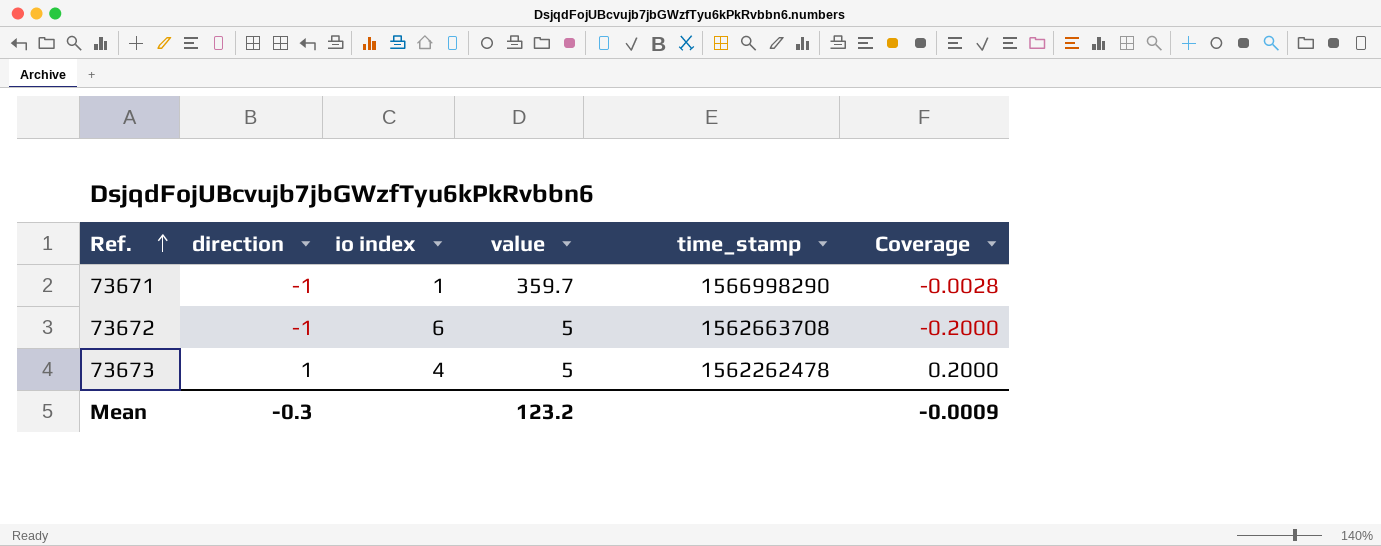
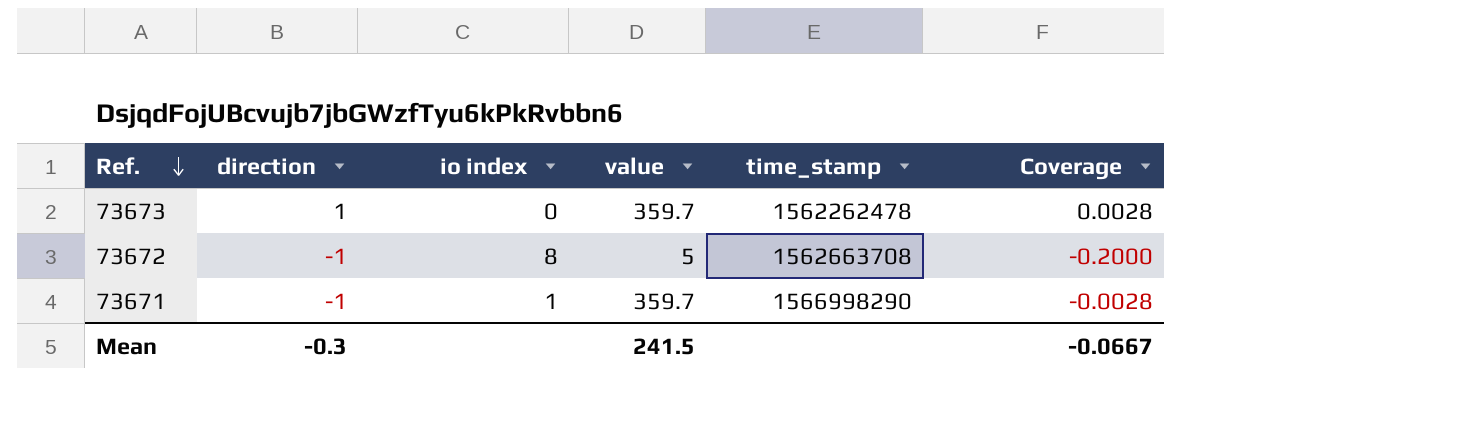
row order: Ref. ascending -> Ref. descending
73673 | io index: 4 -> 0
73673 | value: 5 -> 359.7
73673 | Coverage: 0.2000 -> 0.0028
73672 | io index: 6 -> 8
Mean | value: 123.2 -> 241.5
Mean | Coverage: -0.0009 -> -0.0667

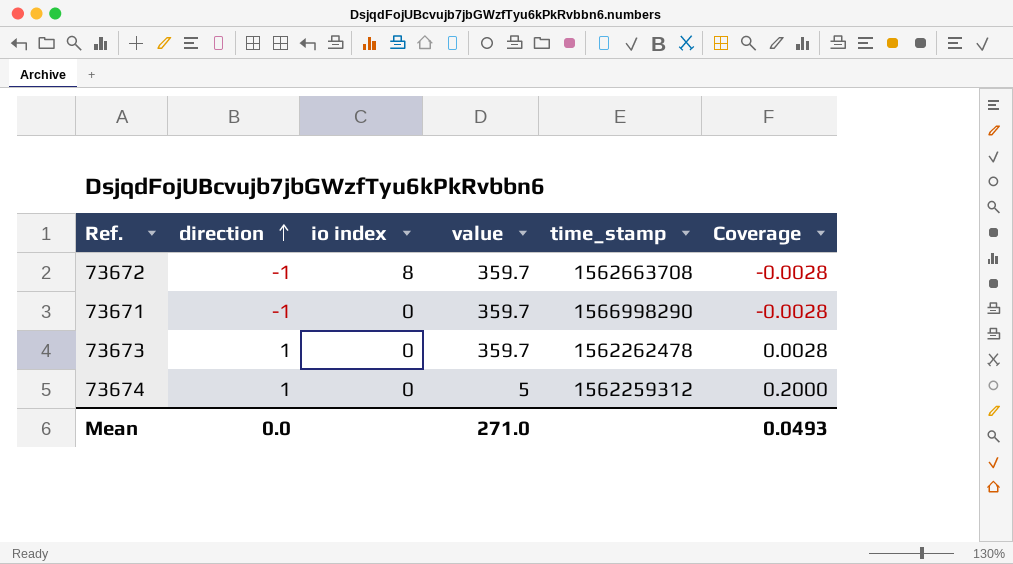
row order: Ref. descending -> direction ascending
73672 | value: 5 -> 359.7
73672 | Coverage: -0.2000 -> -0.0028
73671 | io index: 1 -> 0
row 73674: none -> 1 | 0 | 5 | 1562259312 | 0.2000
Mean | direction: -0.3 -> 0.0
Mean | value: 241.5 -> 271.0
Mean | Coverage: -0.0667 -> 0.0493

